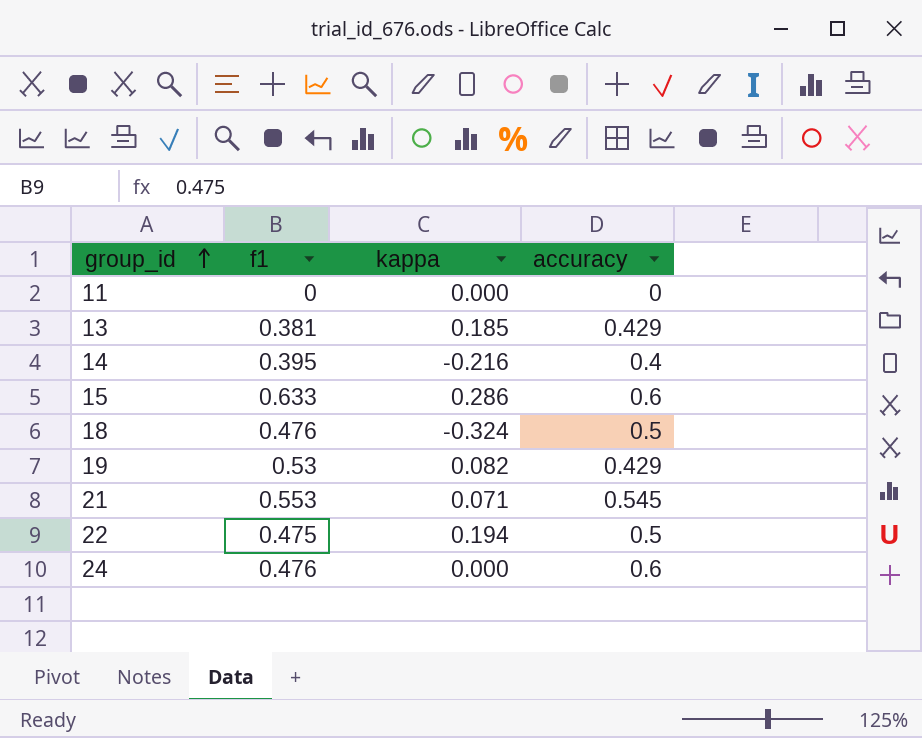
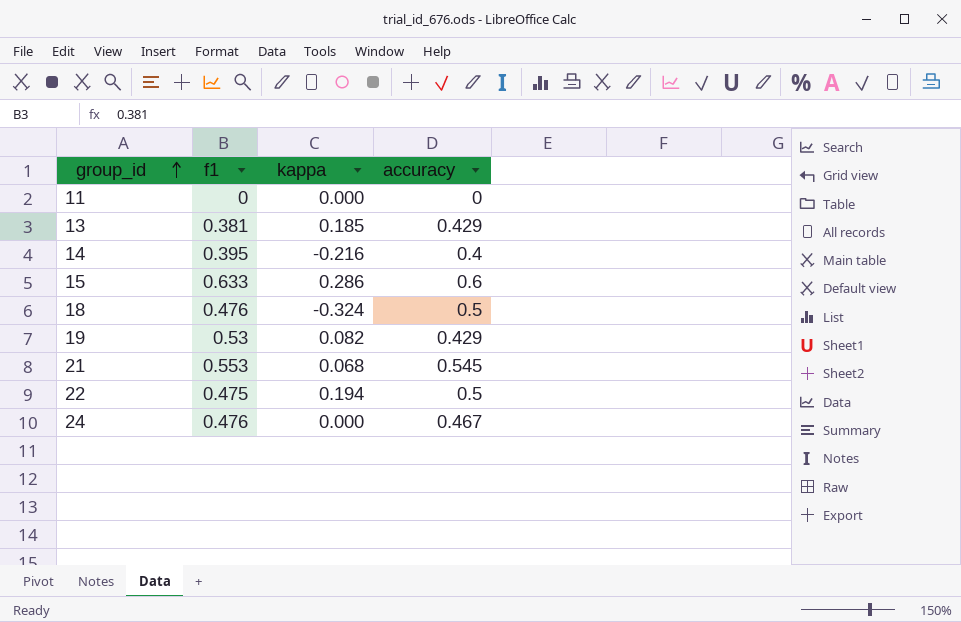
21 | kappa: 0.071 -> 0.068
24 | accuracy: 0.6 -> 0.467

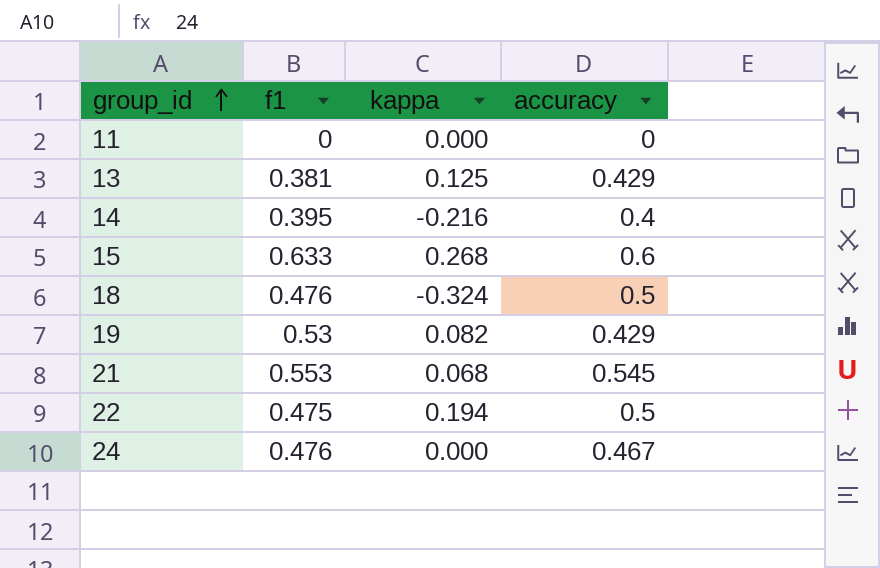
13 | kappa: 0.185 -> 0.125
15 | kappa: 0.286 -> 0.268

